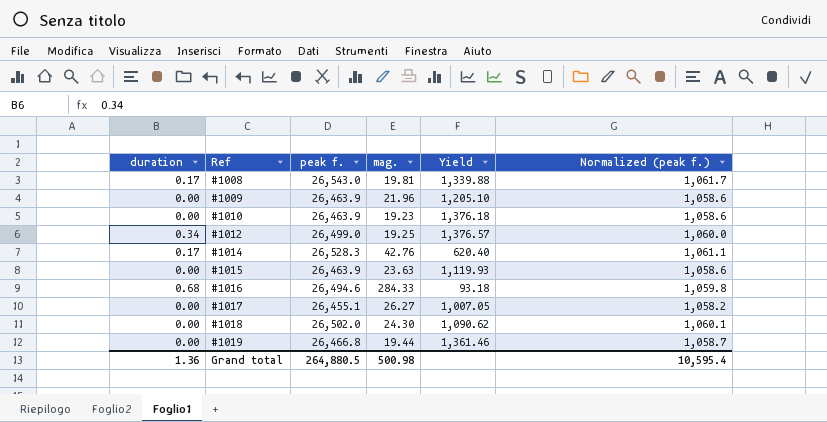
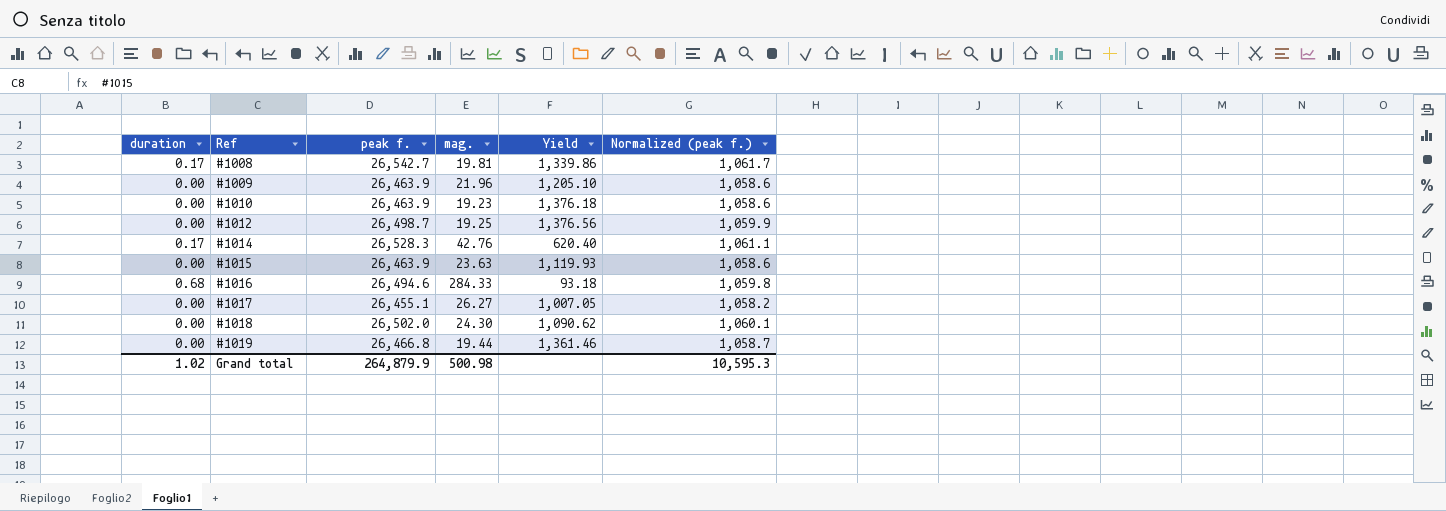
#1008 | peak f.: 26,543.0 -> 26,542.7
#1008 | Yield: 1,339.88 -> 1,339.86
#1012 | duration: 0.34 -> 0.00
#1012 | peak f.: 26,499.0 -> 26,498.7
#1012 | Yield: 1,376.57 -> 1,376.56
#1012 | Normalized (peak f.): 1,060.0 -> 1,059.9
Grand total | duration: 1.36 -> 1.02
Grand total | peak f.: 264,880.5 -> 264,879.9
Grand total | Normalized (peak f.): 10,595.4 -> 10,595.3

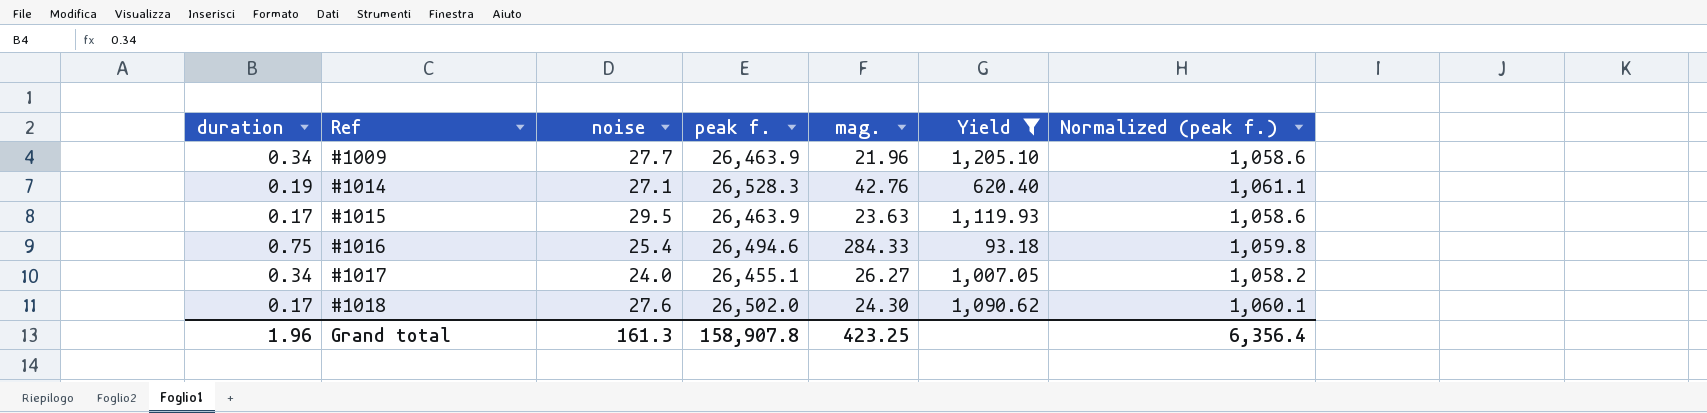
filter: none -> Yield <= 1,205.10
column noise | position: none -> 3
#1009 | duration: 0.00 -> 0.34
#1014 | duration: 0.17 -> 0.19
#1015 | duration: 0.00 -> 0.17
#1016 | duration: 0.68 -> 0.75
#1017 | duration: 0.00 -> 0.34
#1018 | duration: 0.00 -> 0.17
Grand total | duration: 1.02 -> 1.96
Grand total | peak f.: 264,879.9 -> 158,907.8
Grand total | mag.: 500.98 -> 423.25
Grand total | Normalized (peak f.): 10,595.3 -> 6,356.4

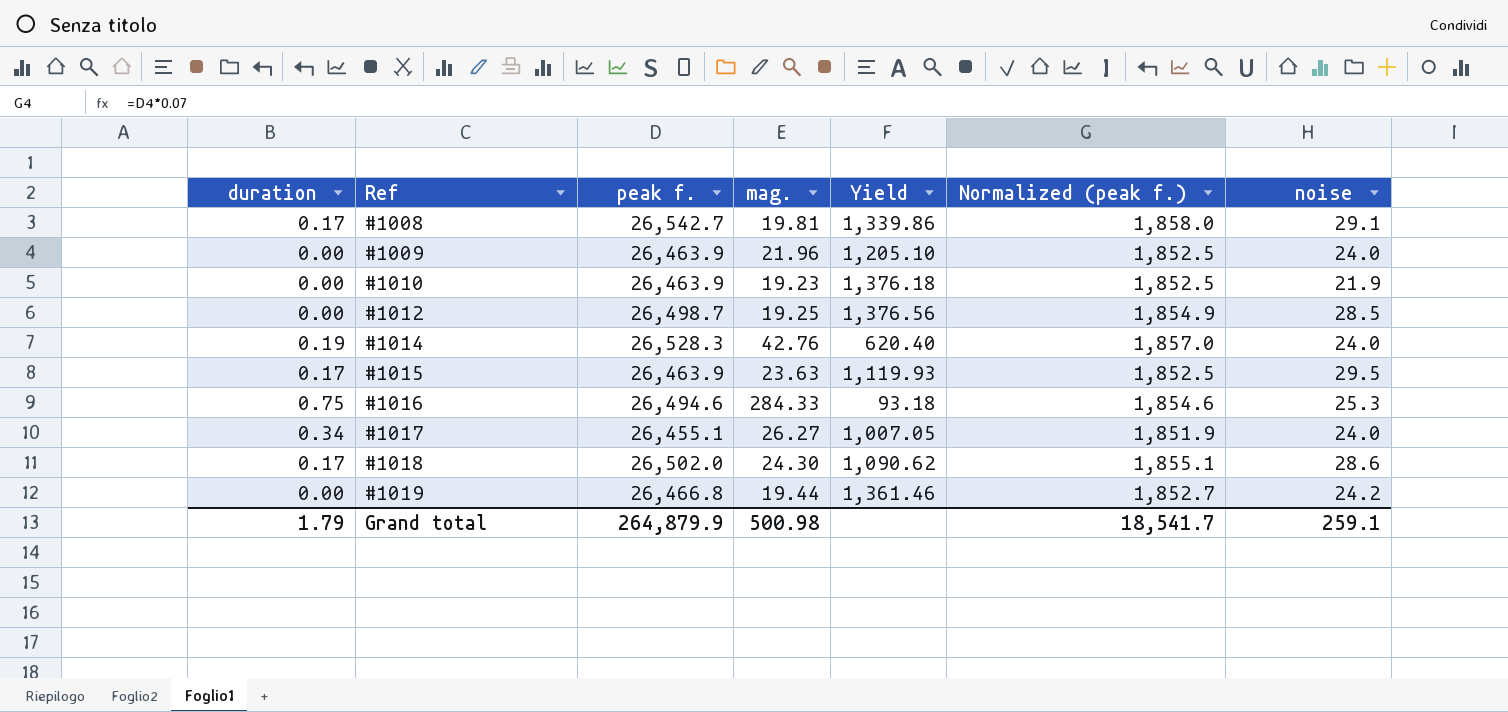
filter: Yield <= 1,205.10 -> none
column Normalized (peak f.) | formula: [peak f.] * 0.04 -> [peak f.] * 0.07
column noise | position: 3 -> 7
#1009 | duration: 0.34 -> 0.00
#1009 | noise: 27.7 -> 24.0
#1014 | noise: 27.1 -> 24.0
#1016 | noise: 25.4 -> 25.3
#1018 | noise: 27.6 -> 28.6
Grand total | duration: 1.96 -> 1.79
Grand total | peak f.: 158,907.8 -> 264,879.9
Grand total | mag.: 423.25 -> 500.98
Grand total | Normalized (peak f.): 6,356.4 -> 18,541.7
Grand total | noise: 161.3 -> 259.1

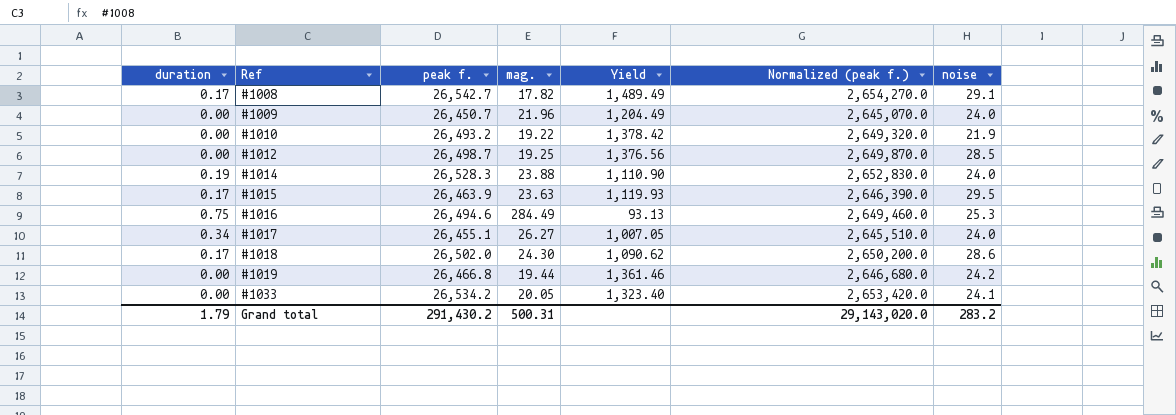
column Normalized (peak f.) | formula: [peak f.] * 0.07 -> [peak f.] * 100
#1008 | mag.: 19.81 -> 17.82
#1008 | Yield: 1,339.86 -> 1,489.49
#1009 | peak f.: 26,463.9 -> 26,450.7
#1009 | Yield: 1,205.10 -> 1,204.49
#1010 | peak f.: 26,463.9 -> 26,493.2
#1010 | mag.: 19.23 -> 19.22
#1010 | Yield: 1,376.18 -> 1,378.42
#1014 | mag.: 42.76 -> 23.88
#1014 | Yield: 620.40 -> 1,110.90
#1016 | mag.: 284.33 -> 284.49
#1016 | Yield: 93.18 -> 93.13
row #1033: none -> 0.00 | 26,534.2 | 20.05 | 1,323.40 | 2,653,420.0 | 24.1
Grand total | peak f.: 264,879.9 -> 291,430.2
Grand total | mag.: 500.98 -> 500.31
Grand total | Normalized (peak f.): 18,541.7 -> 29,143,020.0
Grand total | noise: 259.1 -> 283.2

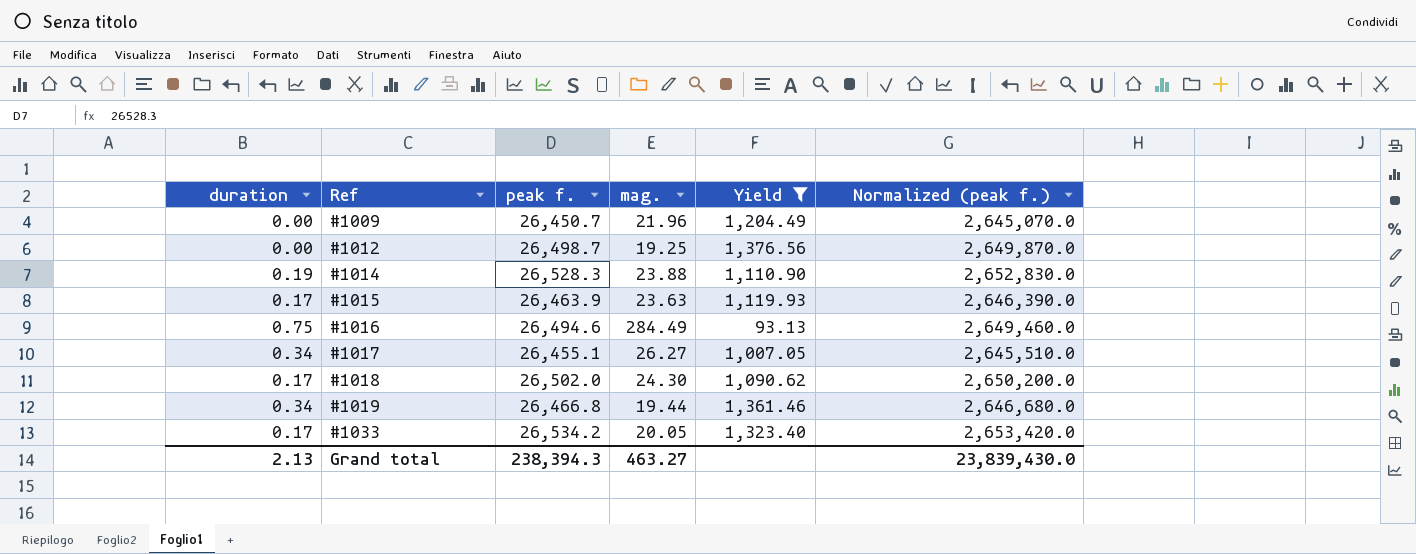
filter: none -> Yield <= 1,376.56
column noise | position: 7 -> none
#1019 | duration: 0.00 -> 0.34
#1033 | duration: 0.00 -> 0.17
Grand total | duration: 1.79 -> 2.13
Grand total | peak f.: 291,430.2 -> 238,394.3
Grand total | mag.: 500.31 -> 463.27
Grand total | Normalized (peak f.): 29,143,020.0 -> 23,839,430.0

